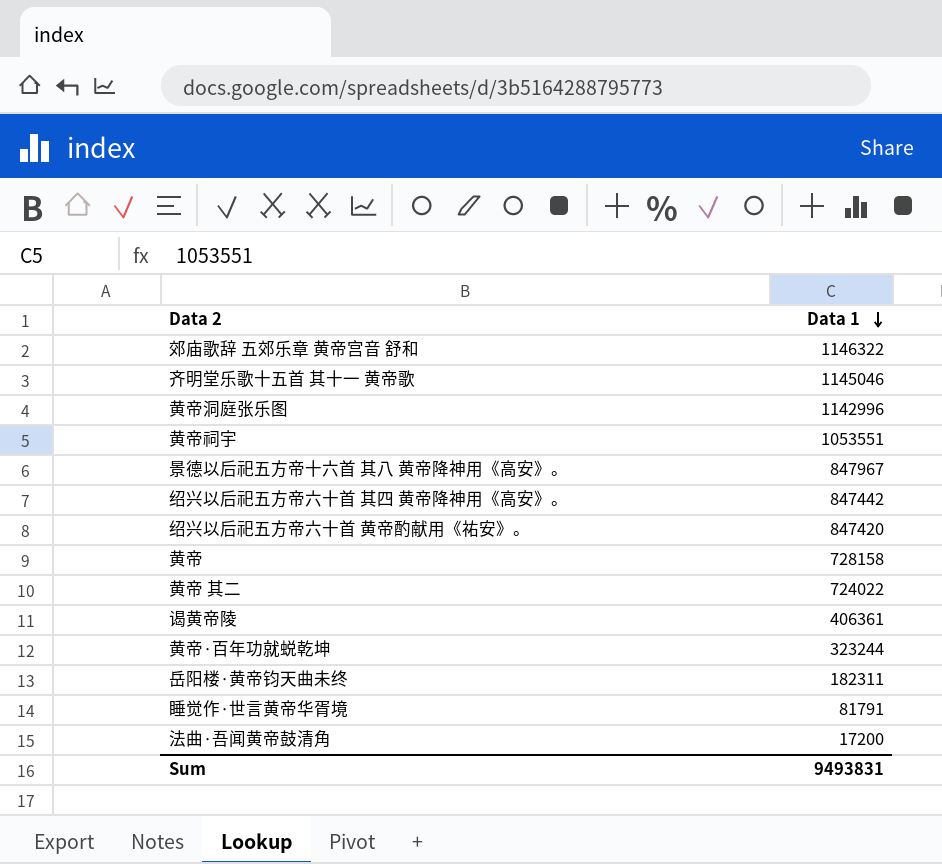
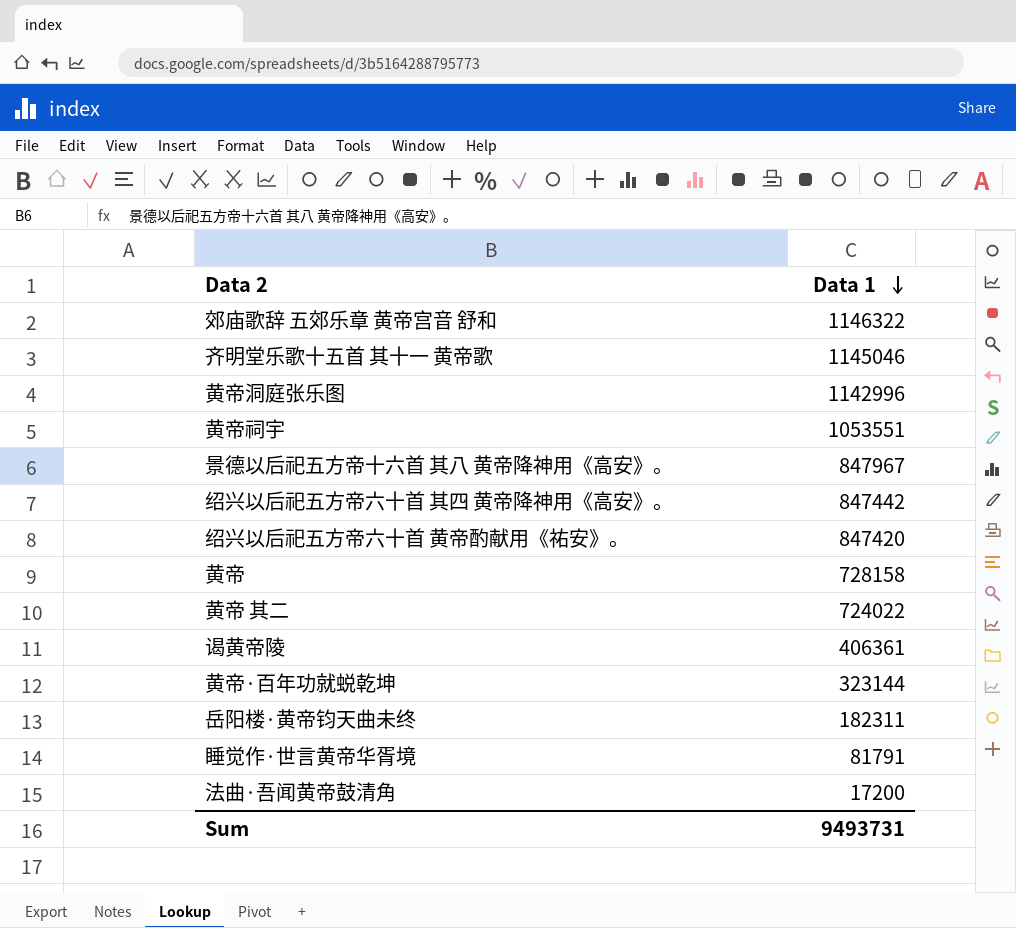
黄帝·百年功就蜕乾坤 | Data 1: 323244 -> 323144
Sum | Data 1: 9493831 -> 9493731

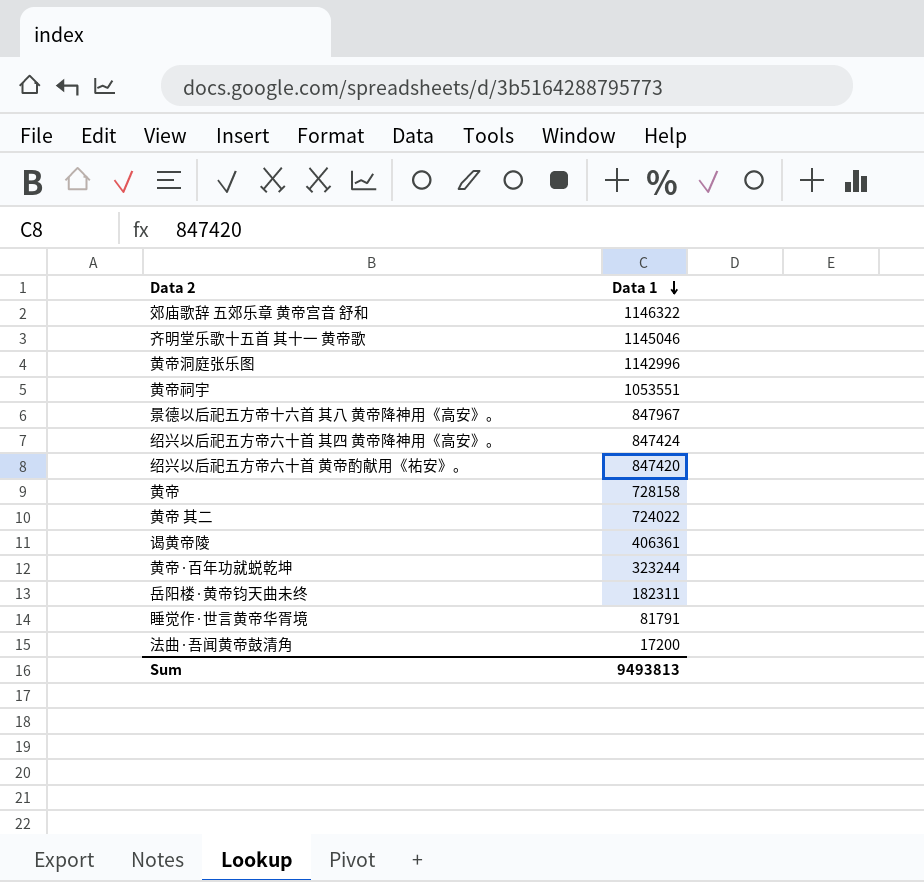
绍兴以后祀五方帝六十首 其四 黄帝降神用《高安》。 | Data 1: 847442 -> 847424
黄帝·百年功就蜕乾坤 | Data 1: 323144 -> 323244
Sum | Data 1: 9493731 -> 9493813

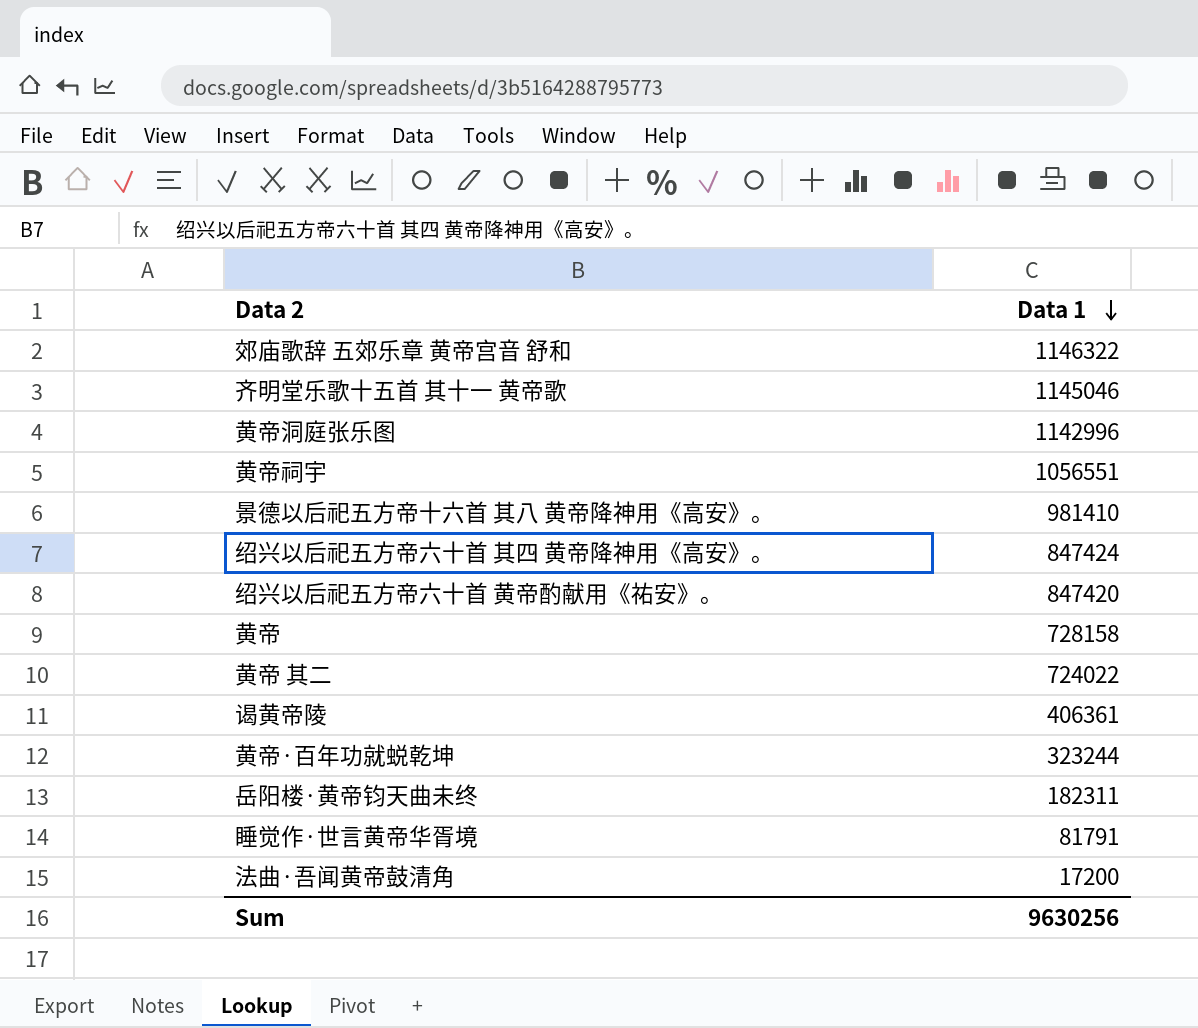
黄帝祠宇 | Data 1: 1053551 -> 1056551
景德以后祀五方帝十六首 其八 黄帝降神用《高安》。 | Data 1: 847967 -> 981410
Sum | Data 1: 9493813 -> 9630256

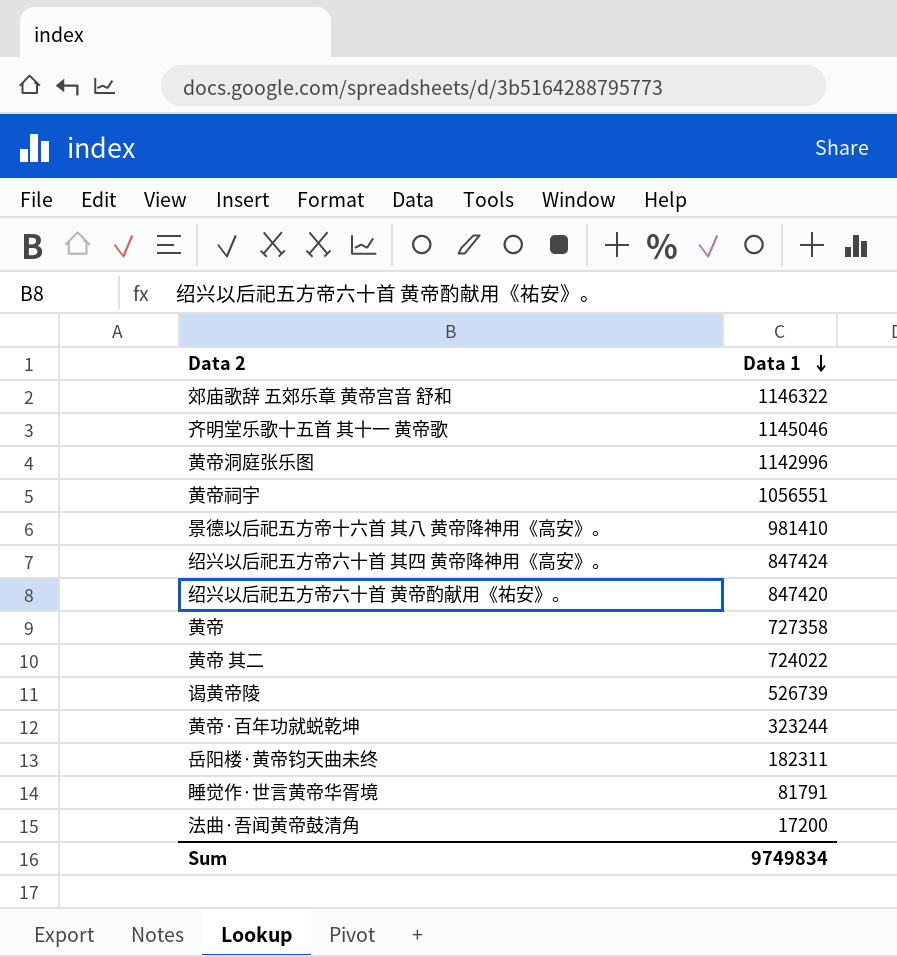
黄帝 | Data 1: 728158 -> 727358
谒黄帝陵 | Data 1: 406361 -> 526739
Sum | Data 1: 9630256 -> 9749834

